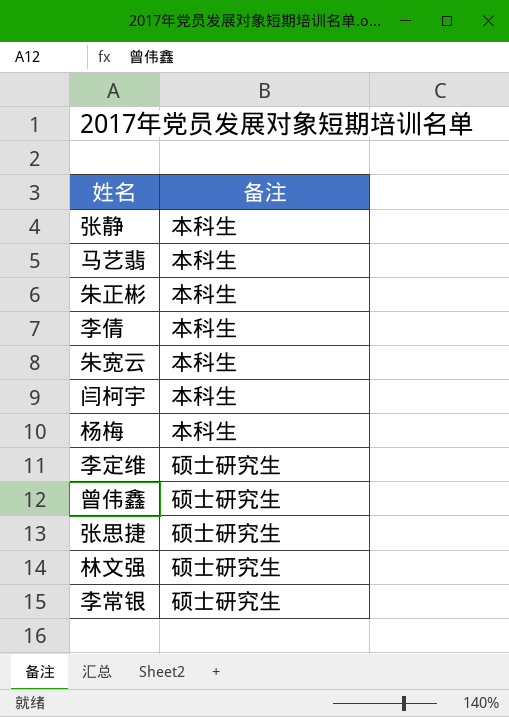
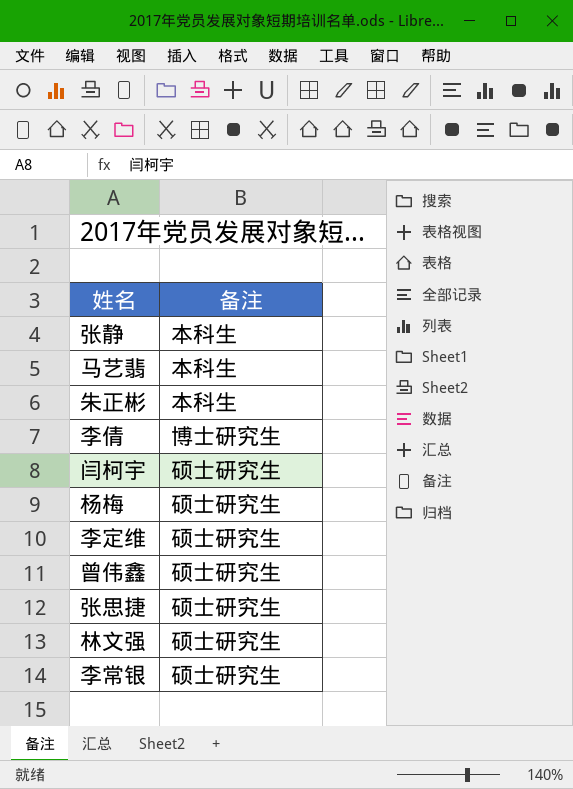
row 朱宽云: 本科生 -> none
李倩 | 备注: 本科生 -> 博士研究生
闫柯宇 | 备注: 本科生 -> 硕士研究生
杨梅 | 备注: 本科生 -> 硕士研究生

